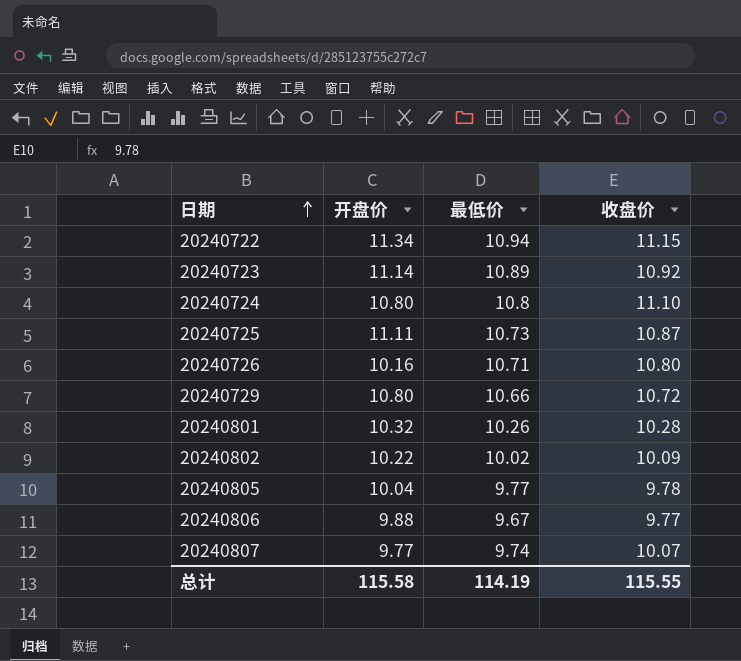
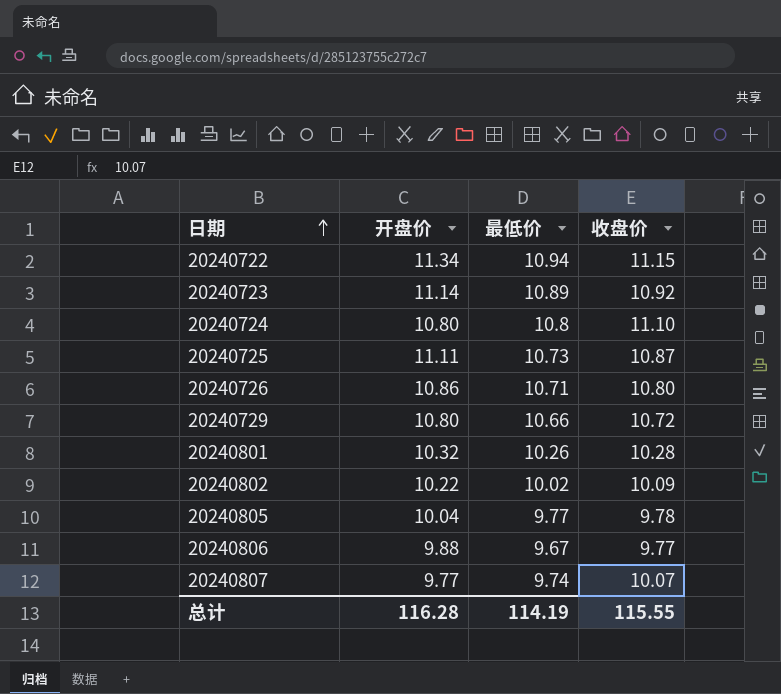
20240726 | 开盘价: 10.16 -> 10.86
总计 | 开盘价: 115.58 -> 116.28

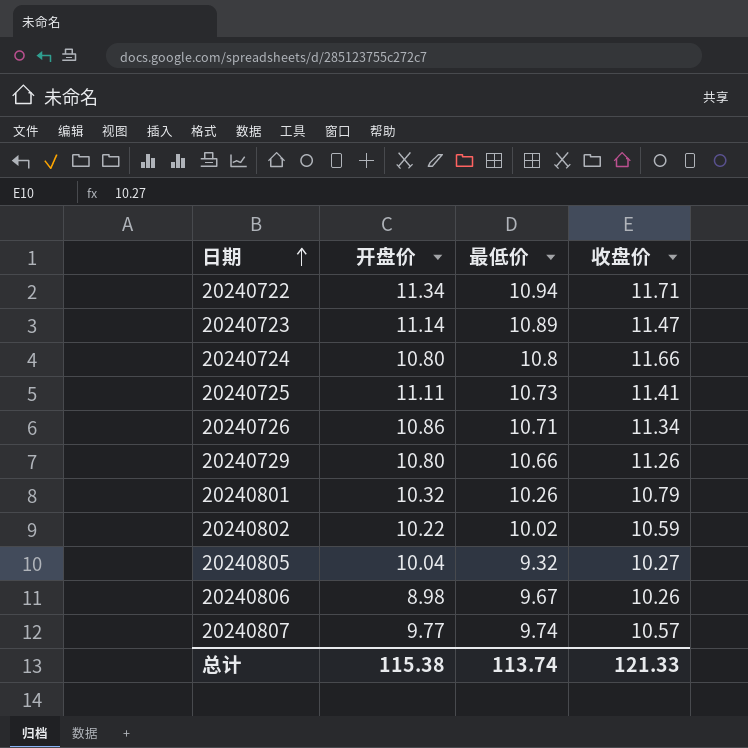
20240722 | 收盘价: 11.15 -> 11.71
20240723 | 收盘价: 10.92 -> 11.47
20240724 | 收盘价: 11.10 -> 11.66
20240725 | 收盘价: 10.87 -> 11.41
20240726 | 收盘价: 10.80 -> 11.34
20240729 | 收盘价: 10.72 -> 11.26
20240801 | 收盘价: 10.28 -> 10.79
20240802 | 收盘价: 10.09 -> 10.59
20240805 | 最低价: 9.77 -> 9.32
20240805 | 收盘价: 9.78 -> 10.27
20240806 | 开盘价: 9.88 -> 8.98
20240806 | 收盘价: 9.77 -> 10.26
20240807 | 收盘价: 10.07 -> 10.57
总计 | 开盘价: 116.28 -> 115.38
总计 | 最低价: 114.19 -> 113.74
总计 | 收盘价: 115.55 -> 121.33

